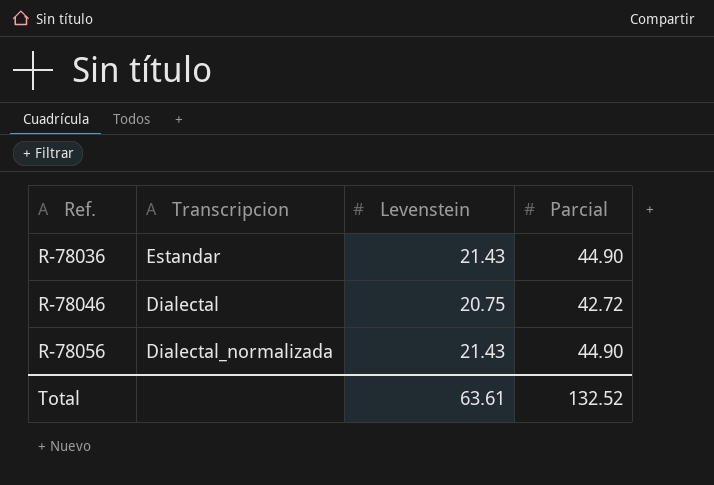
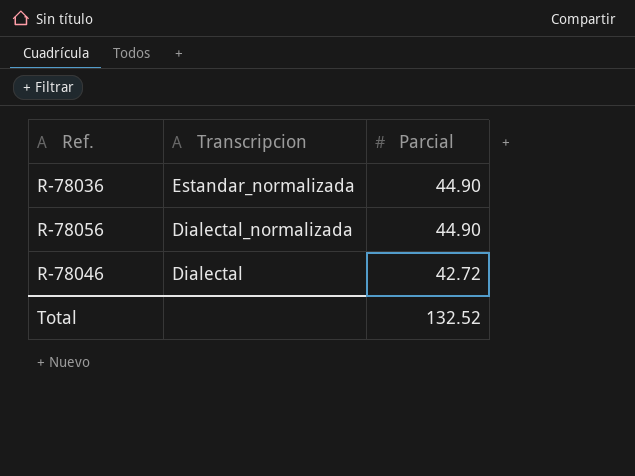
row order: Ref. ascending -> Transcripcion descending
column Levenstein | position: 3 -> none
R-78036 | Transcripcion: Estandar -> Estandar_normalizada

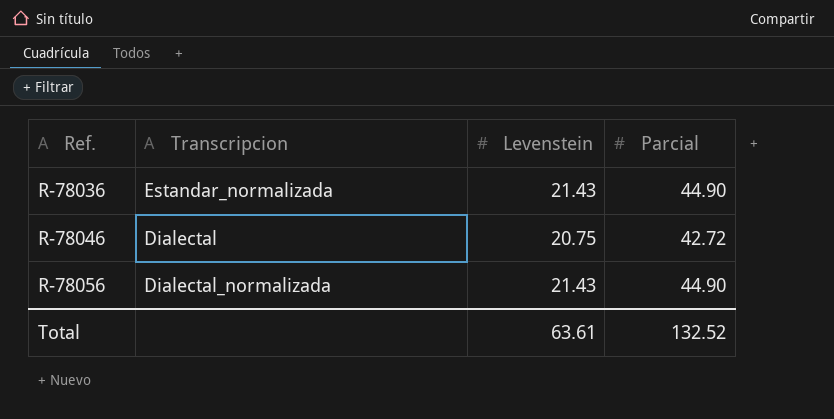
row order: Transcripcion descending -> Ref. ascending
column Levenstein | position: none -> 3

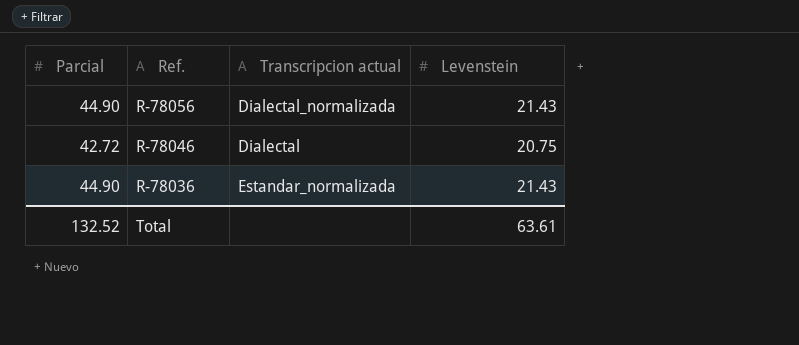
row order: Ref. ascending -> Ref. descending
column Parcial | position: 4 -> 1
column name: Transcripcion -> Transcripcion actual

